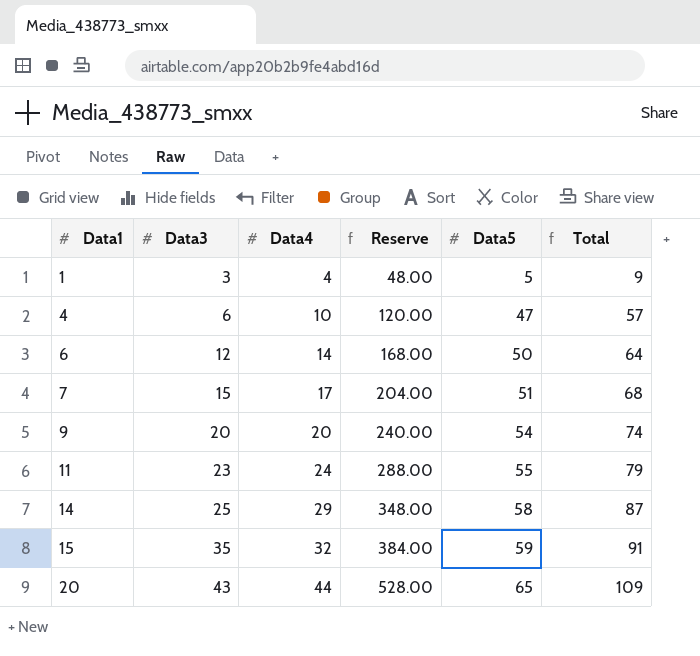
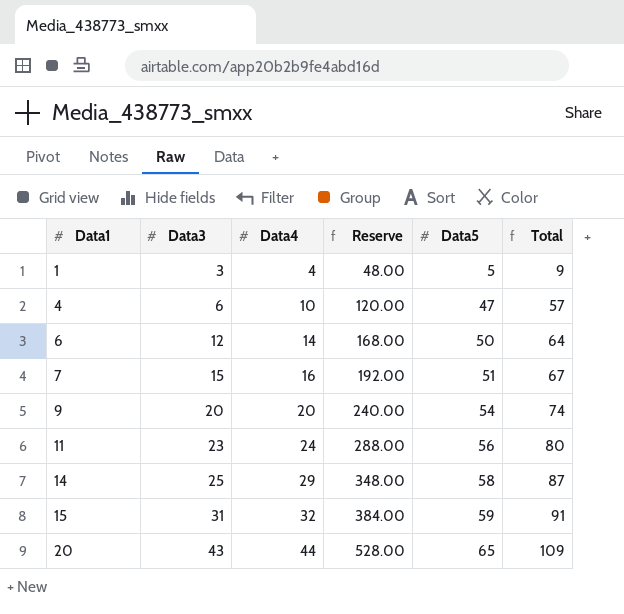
7 | Data4: 17 -> 16
7 | Reserve: 204.00 -> 192.00
7 | Total: 68 -> 67
11 | Data5: 55 -> 56
11 | Total: 79 -> 80
15 | Data3: 35 -> 31

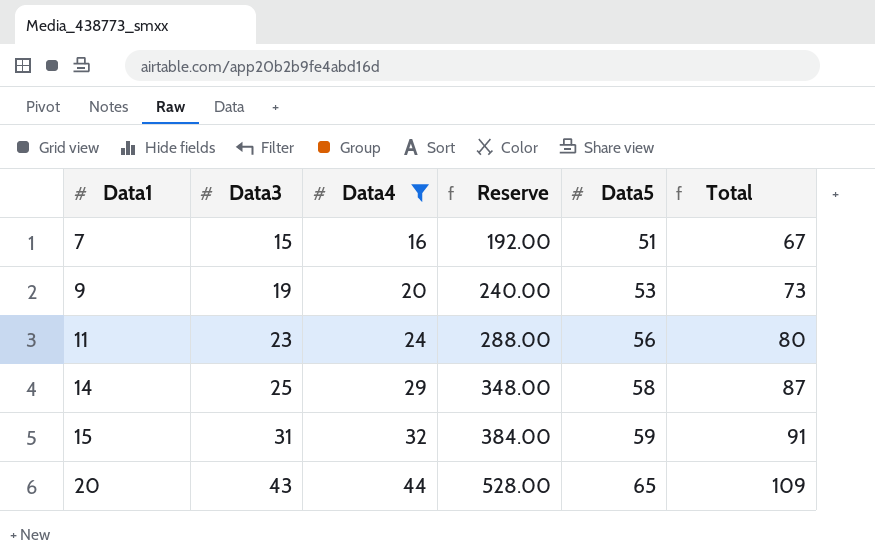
filter: none -> Data4 >= 16
9 | Data3: 20 -> 19
9 | Data5: 54 -> 53
9 | Total: 74 -> 73

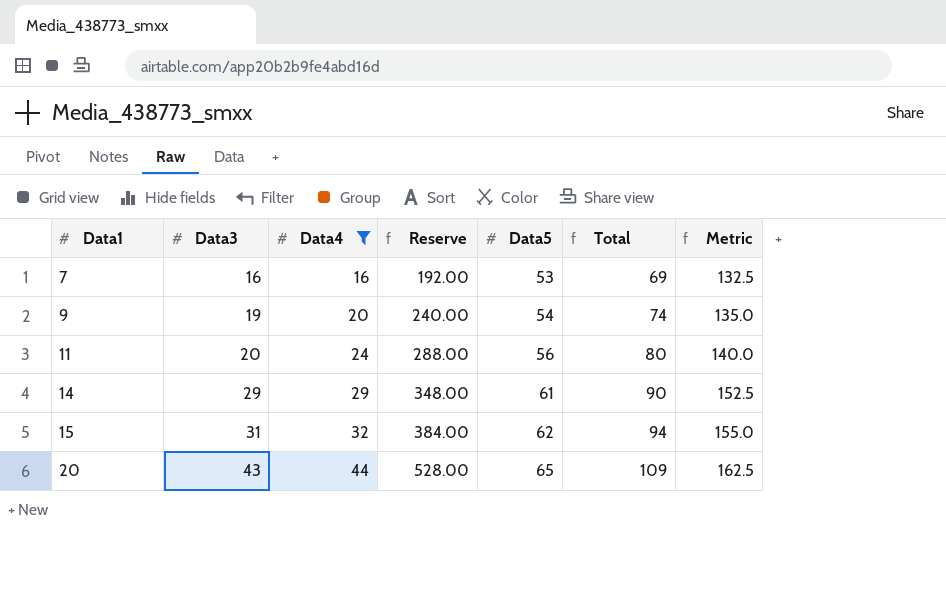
column Metric | formula: none -> [Data5] * 2.5
7 | Data3: 15 -> 16
7 | Data5: 51 -> 53
7 | Total: 67 -> 69
9 | Data5: 53 -> 54
9 | Total: 73 -> 74
11 | Data3: 23 -> 20
14 | Data3: 25 -> 29
14 | Data5: 58 -> 61
14 | Total: 87 -> 90
15 | Data5: 59 -> 62
15 | Total: 91 -> 94

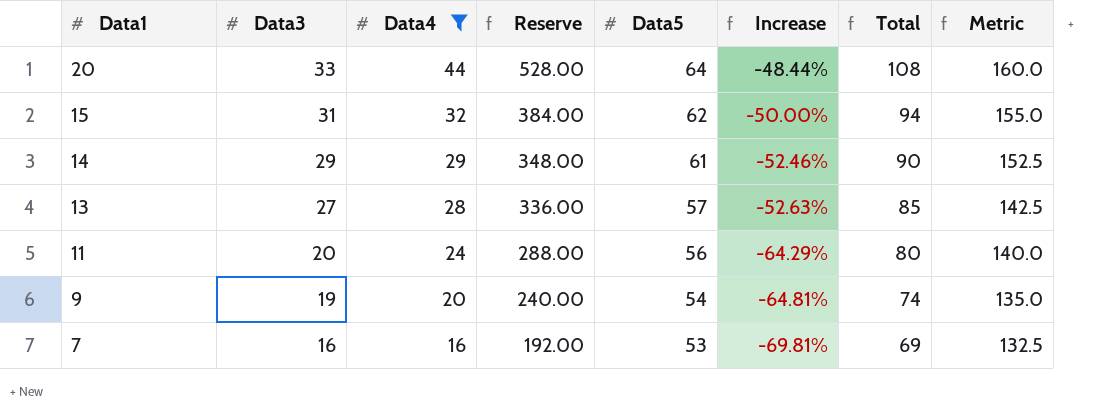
row order: Data1 ascending -> Data1 descending
column Increase | formula: none -> ([Data3] - [Data5]) / [Data5]
20 | Data3: 43 -> 33
20 | Data5: 65 -> 64
20 | Total: 109 -> 108
20 | Metric: 162.5 -> 160.0
row 13: none -> 27 | 28 | 336.00 | 57 | -52.63% | 85 | 142.5

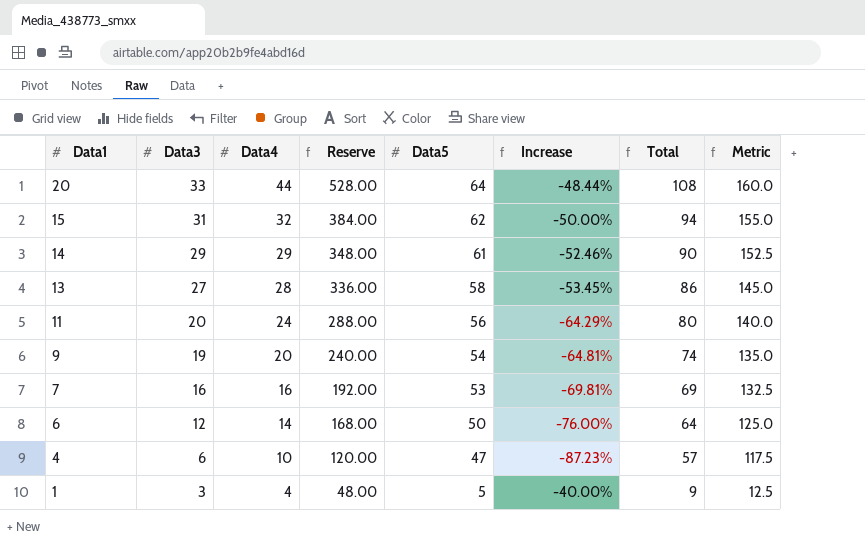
filter: Data4 >= 16 -> none
13 | Data5: 57 -> 58
13 | Increase: -52.63% -> -53.45%
13 | Total: 85 -> 86
13 | Metric: 142.5 -> 145.0

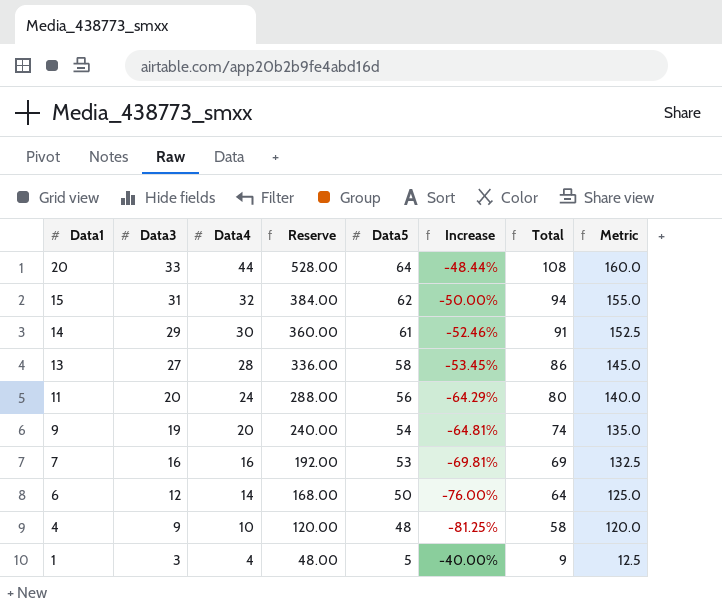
14 | Data4: 29 -> 30
14 | Reserve: 348.00 -> 360.00
14 | Total: 90 -> 91
4 | Data3: 6 -> 9
4 | Data5: 47 -> 48
4 | Increase: -87.23% -> -81.25%
4 | Total: 57 -> 58
4 | Metric: 117.5 -> 120.0

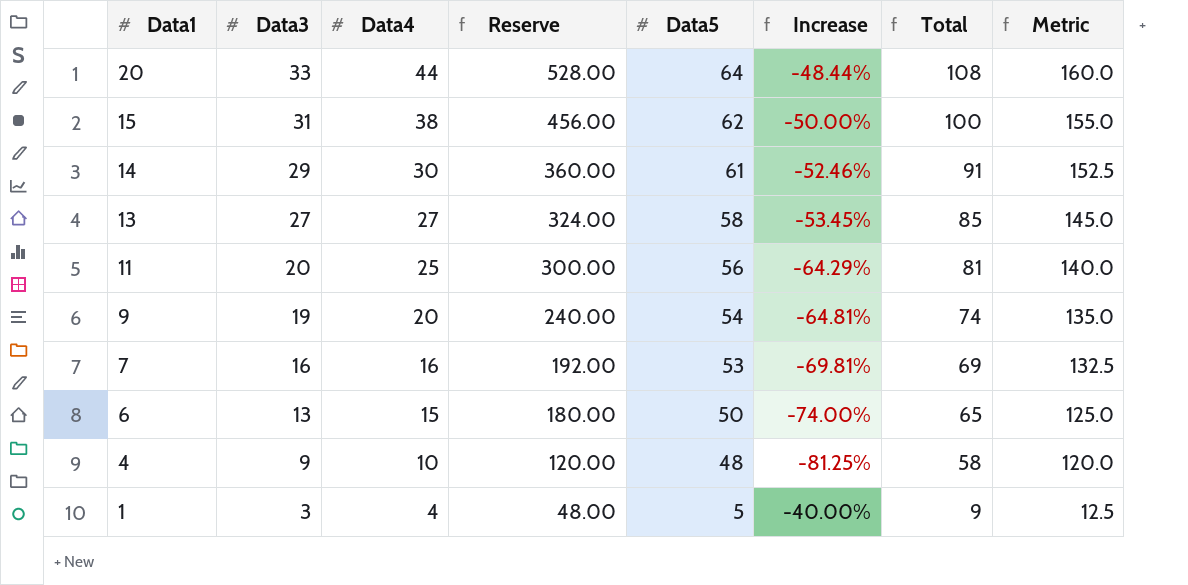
15 | Data4: 32 -> 38
15 | Reserve: 384.00 -> 456.00
15 | Total: 94 -> 100
13 | Data4: 28 -> 27
13 | Reserve: 336.00 -> 324.00
13 | Total: 86 -> 85
11 | Data4: 24 -> 25
11 | Reserve: 288.00 -> 300.00
11 | Total: 80 -> 81
6 | Data3: 12 -> 13
6 | Data4: 14 -> 15
6 | Reserve: 168.00 -> 180.00
6 | Increase: -76.00% -> -74.00%
6 | Total: 64 -> 65

